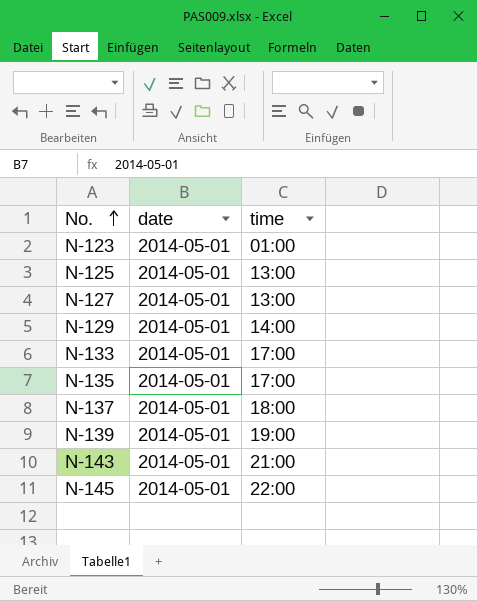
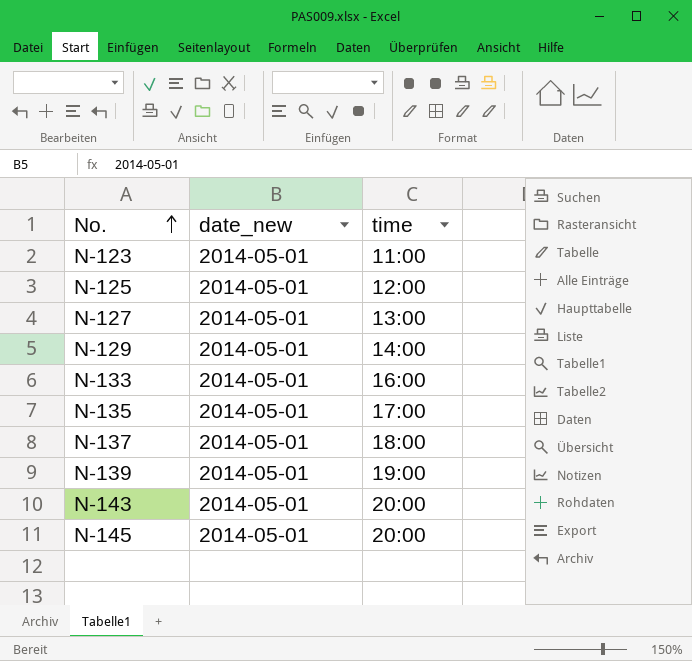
column name: date -> date_new
N-123 | time: 01:00 -> 11:00
N-125 | time: 13:00 -> 12:00
N-133 | time: 17:00 -> 16:00
N-143 | time: 21:00 -> 20:00
N-145 | time: 22:00 -> 20:00

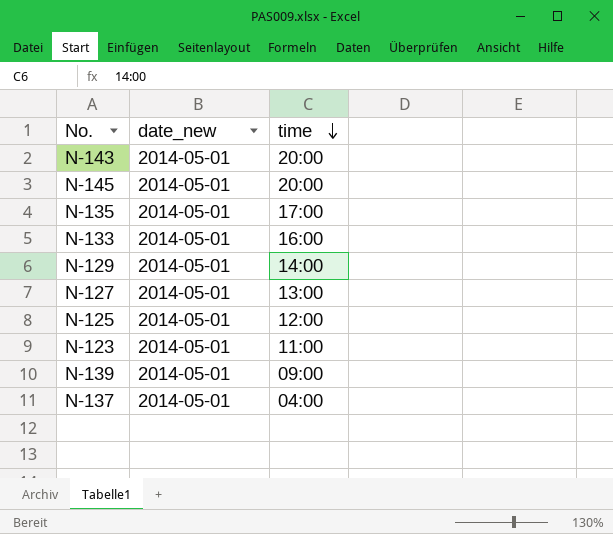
row order: No. ascending -> time descending
N-139 | time: 19:00 -> 09:00
N-137 | time: 18:00 -> 04:00

